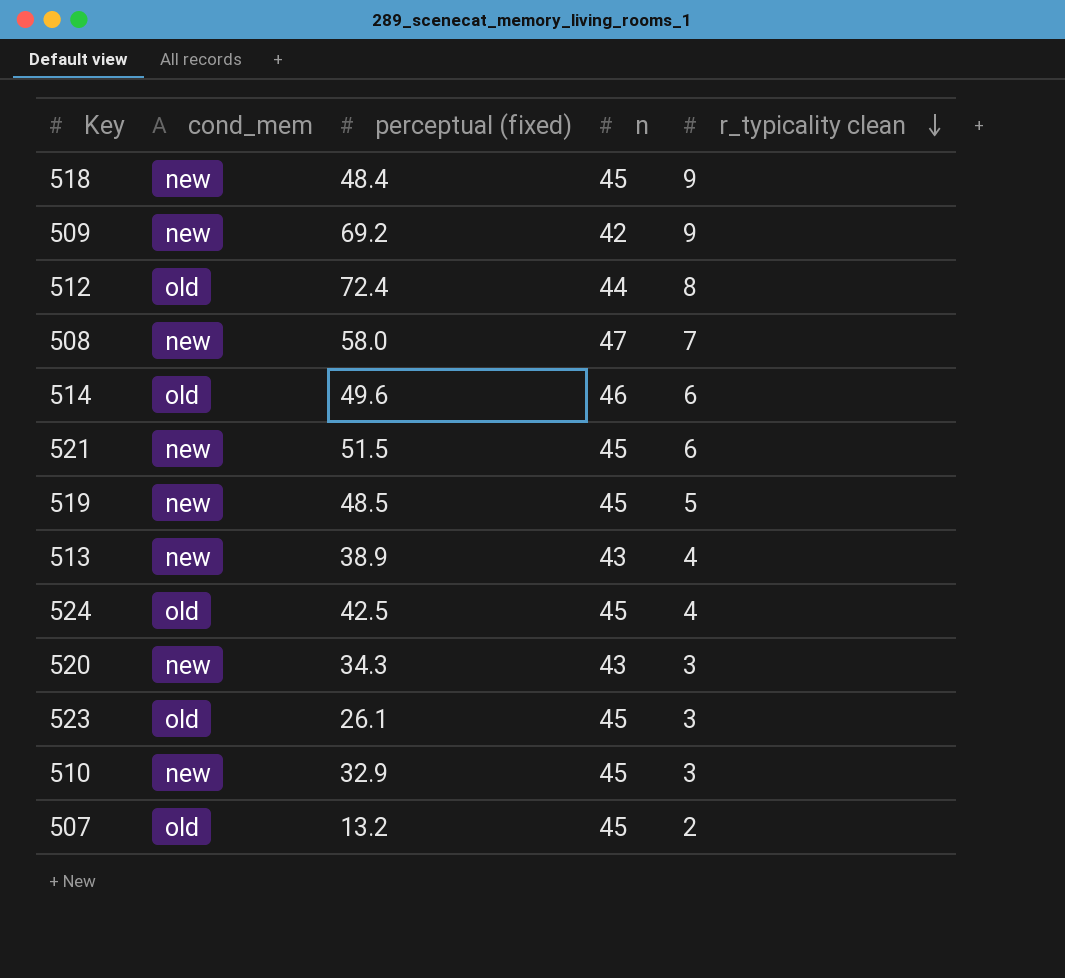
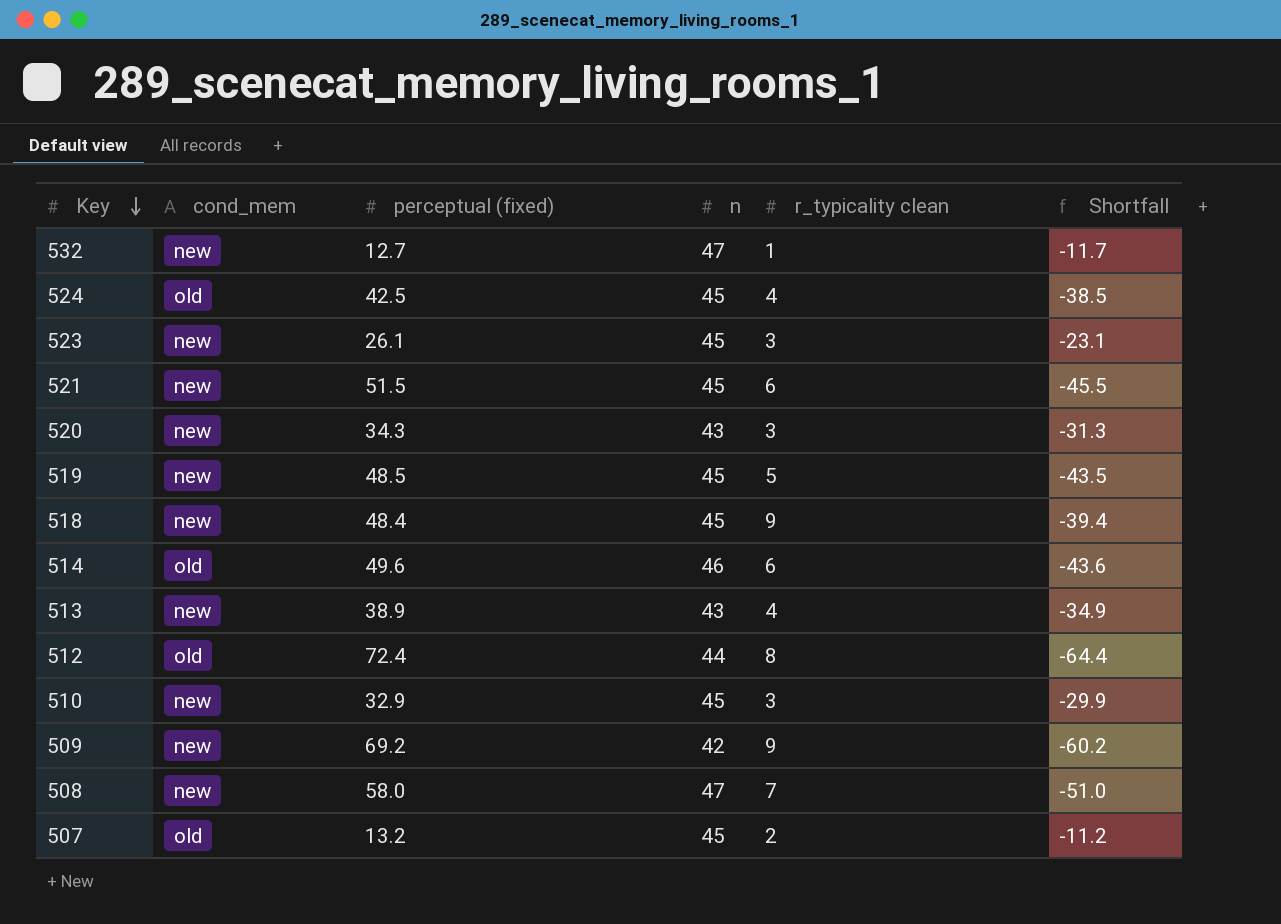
row order: r_typicality clean descending -> Key descending
column Shortfall | formula: none -> [r_typicality clean] - [perceptual (fixed)]
row 532: none -> new | 12.7 | 47 | 1 | -11.7
523 | cond_mem: old -> new

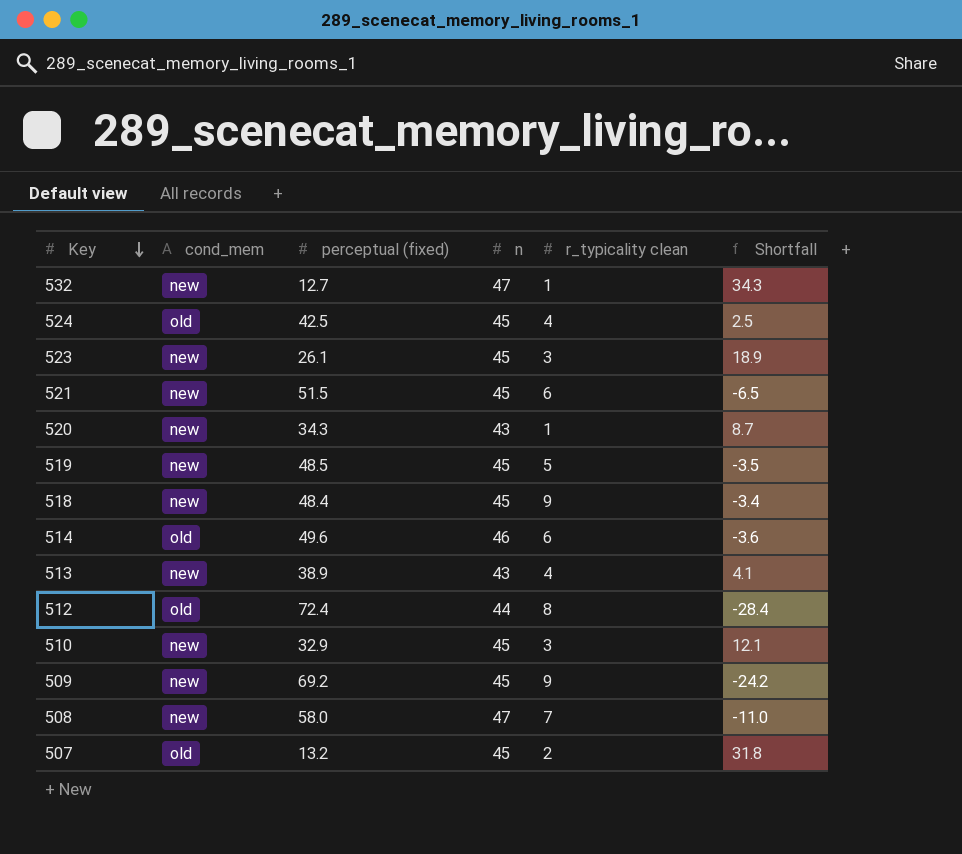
column Shortfall | formula: [r_typicality clean] - [perceptual (fixed)] -> [n] - [perceptual (fixed)]
520 | r_typicality clean: 3 -> 1
509 | n: 42 -> 45

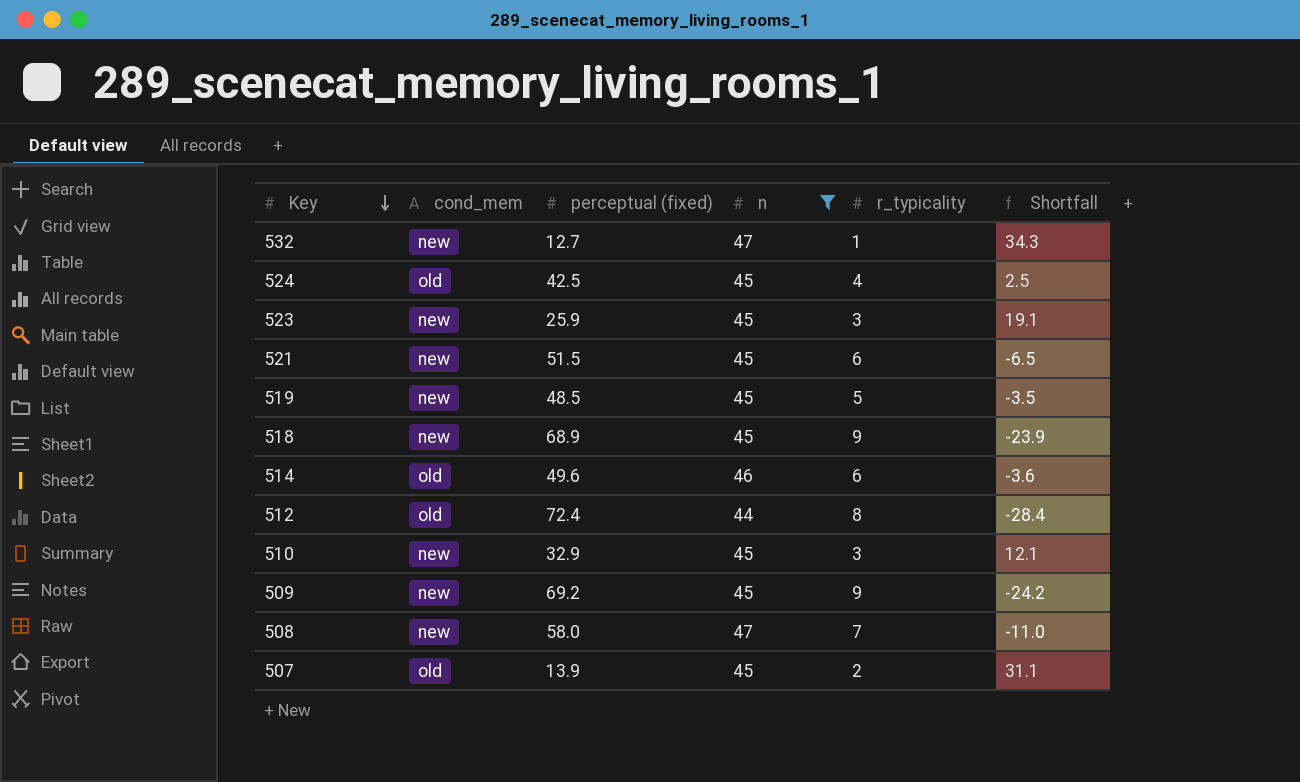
filter: none -> n != 43
column name: r_typicality clean -> r_typicality
523 | perceptual (fixed): 26.1 -> 25.9
523 | Shortfall: 18.9 -> 19.1
518 | perceptual (fixed): 48.4 -> 68.9
518 | Shortfall: -3.4 -> -23.9
507 | perceptual (fixed): 13.2 -> 13.9
507 | Shortfall: 31.8 -> 31.1

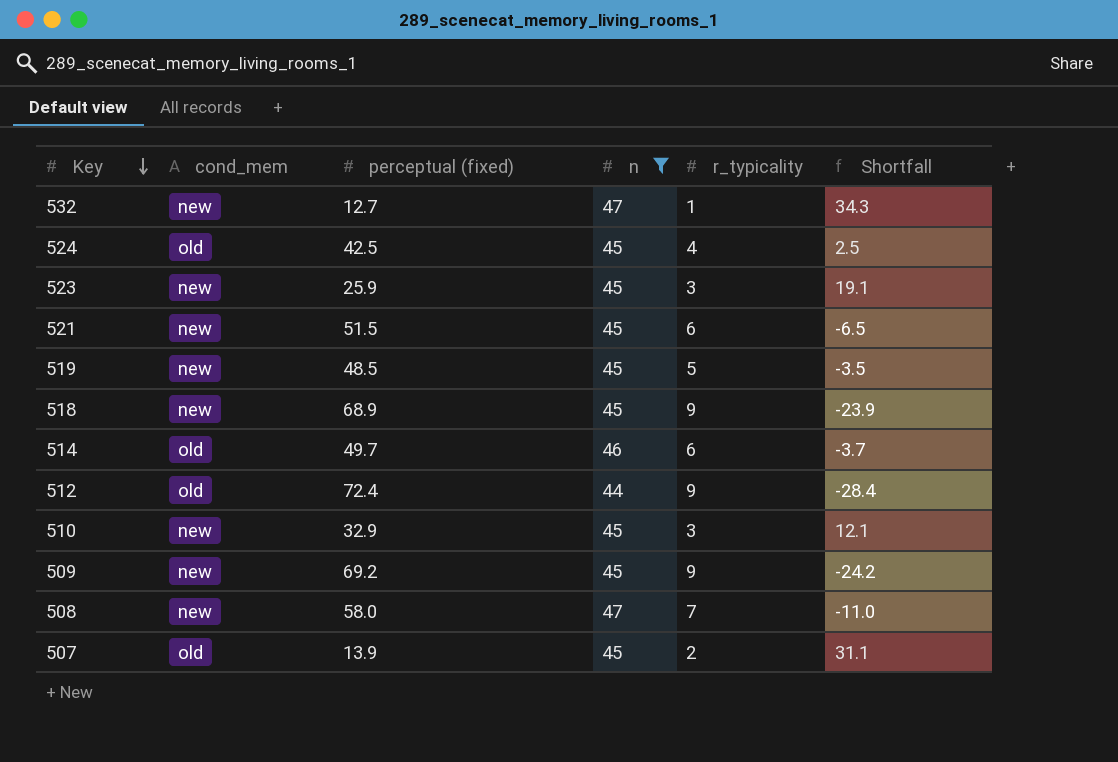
514 | perceptual (fixed): 49.6 -> 49.7
514 | Shortfall: -3.6 -> -3.7
512 | r_typicality: 8 -> 9

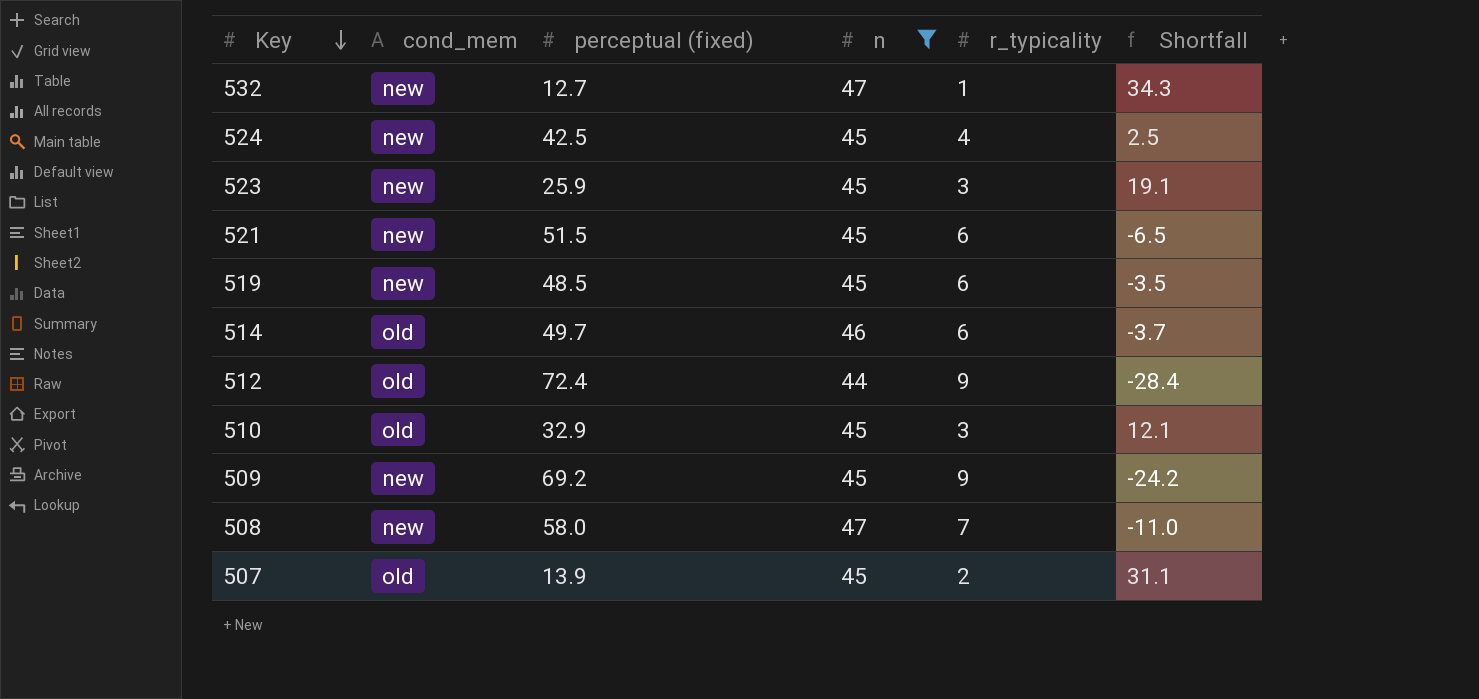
row 518: new | 68.9 | 45 | 9 | -23.9 -> none
524 | cond_mem: old -> new
519 | r_typicality: 5 -> 6
510 | cond_mem: new -> old

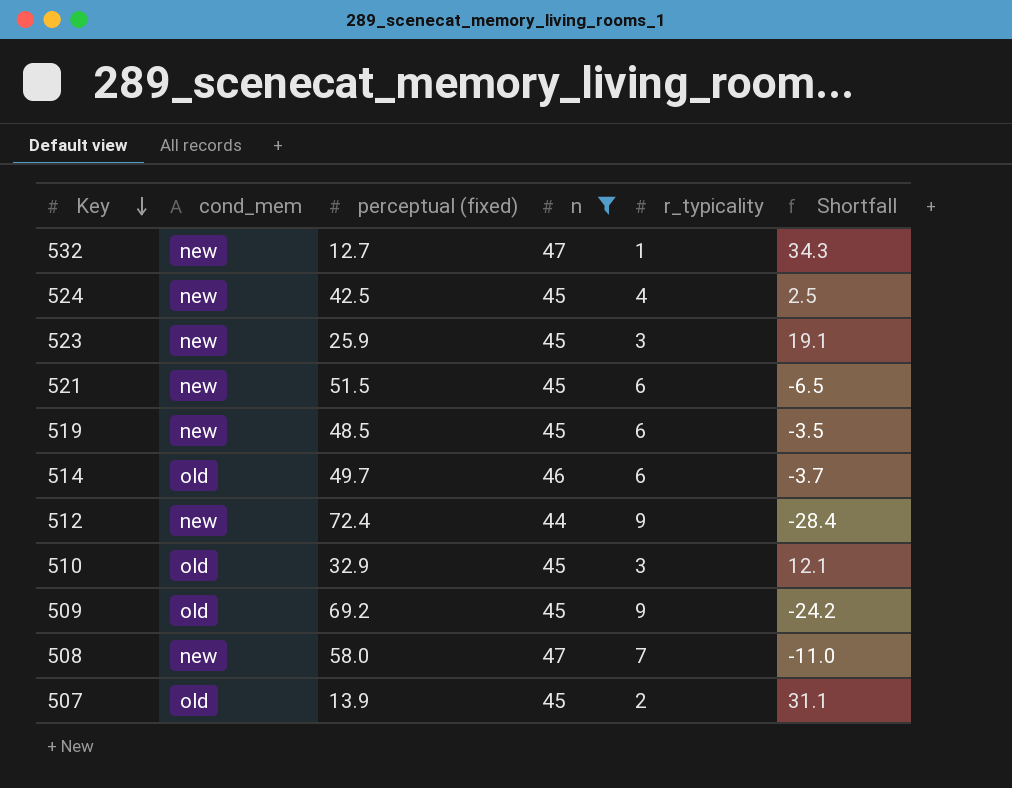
512 | cond_mem: old -> new
509 | cond_mem: new -> old

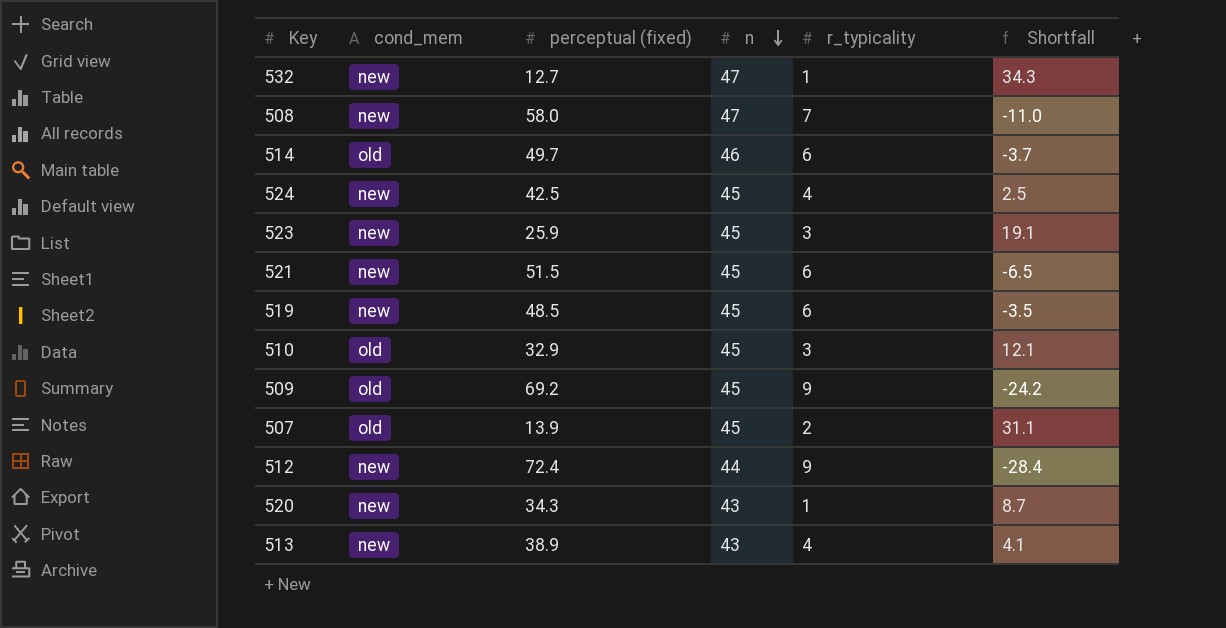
filter: n != 43 -> none
row order: Key descending -> n descending

